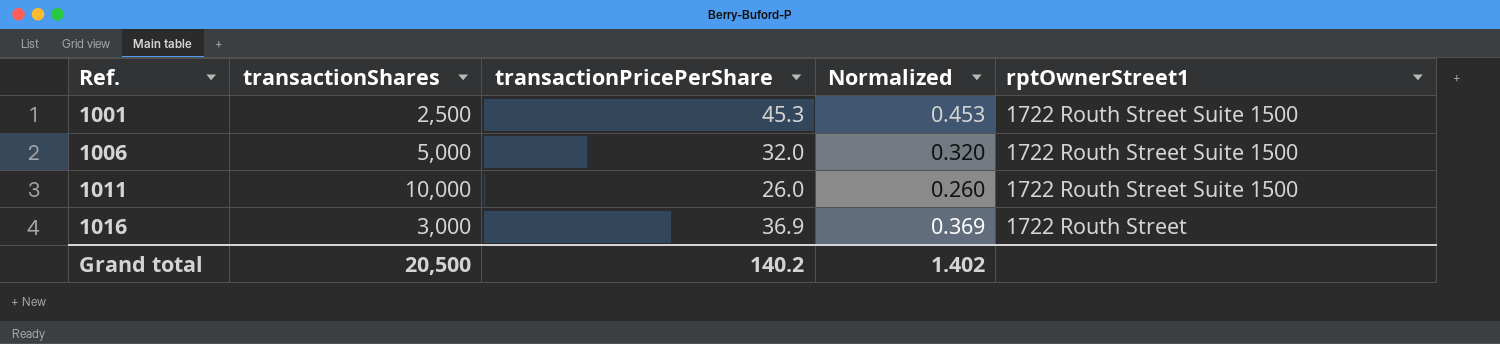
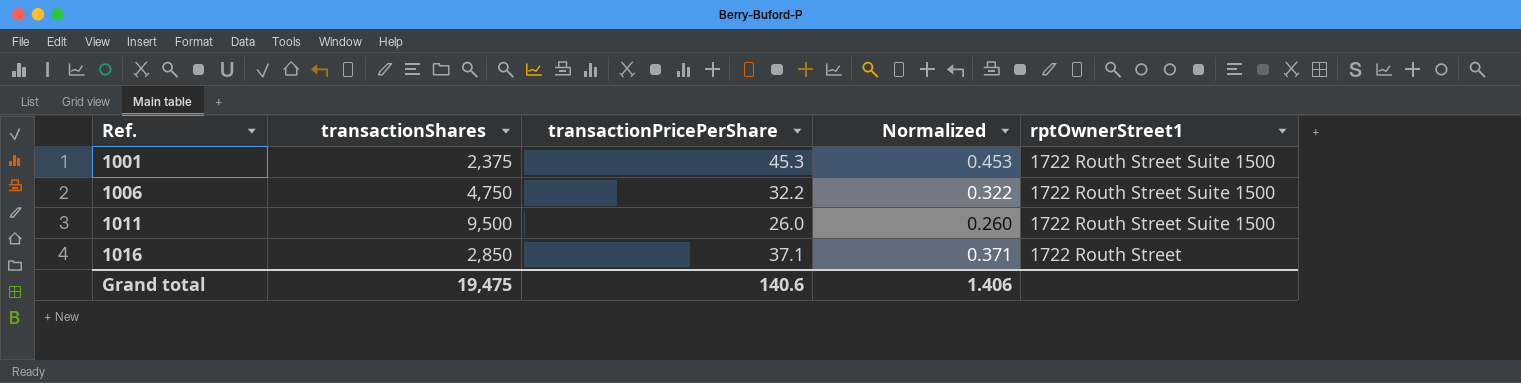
1001 | transactionShares: 2,500 -> 2,375
1006 | transactionShares: 5,000 -> 4,750
1006 | transactionPricePerShare: 32.0 -> 32.2
1006 | Normalized: 0.320 -> 0.322
1011 | transactionShares: 10,000 -> 9,500
1016 | transactionShares: 3,000 -> 2,850
1016 | transactionPricePerShare: 36.9 -> 37.1
1016 | Normalized: 0.369 -> 0.371
Grand total | transactionShares: 20,500 -> 19,475
Grand total | transactionPricePerShare: 140.2 -> 140.6
Grand total | Normalized: 1.402 -> 1.406

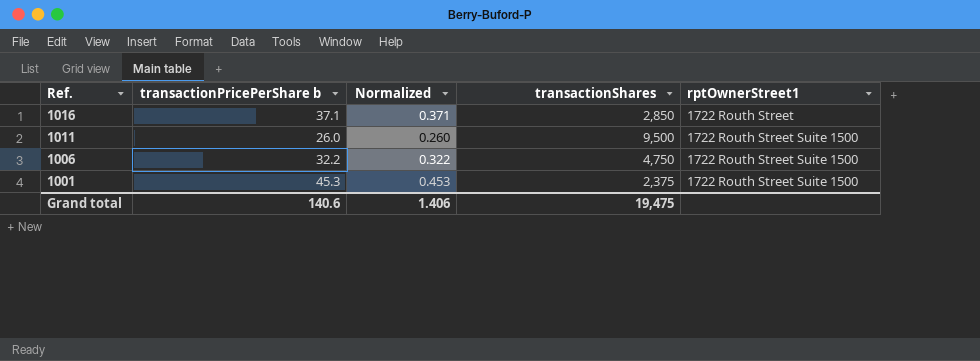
row order: Ref. ascending -> Ref. descending
column name: transactionPricePerShare -> transactionPricePerShare b
column transactionShares | position: 2 -> 4

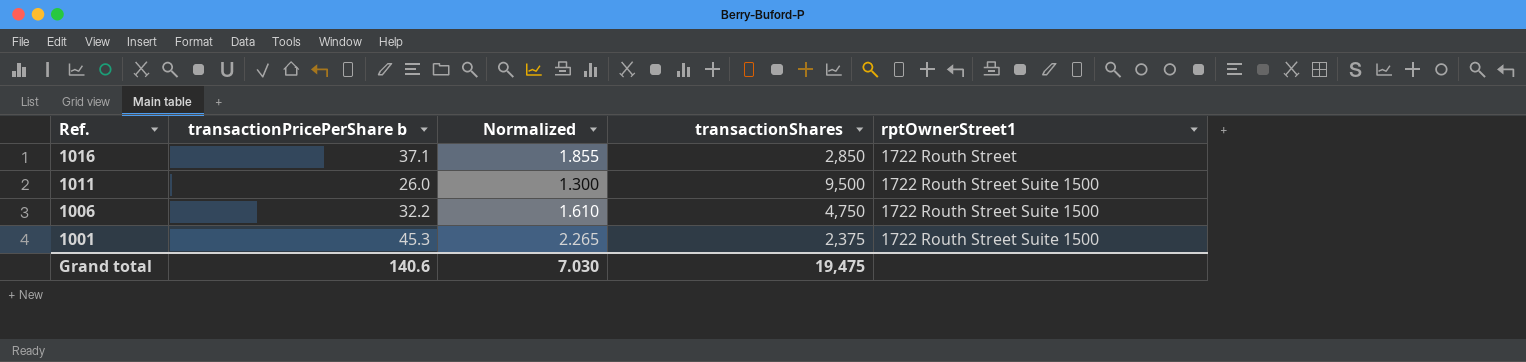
column Normalized | formula: [transactionPricePerShare b] * 0.01 -> [transactionPricePerShare b] * 0.05
Grand total | Normalized: 1.406 -> 7.030

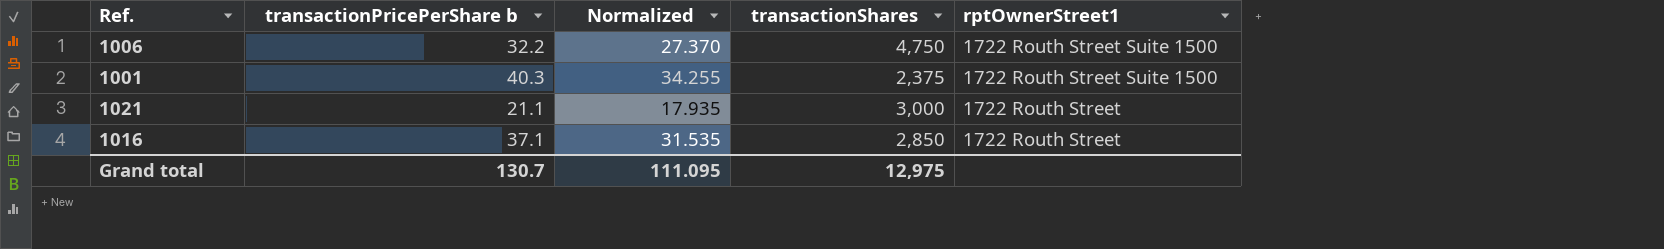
row order: Ref. descending -> rptOwnerStreet1 descending
column Normalized | formula: [transactionPricePerShare b] * 0.05 -> [transactionPricePerShare b] * 0.85
row 1011: 26.0 | 1.300 | 9,500 | 1722 Routh Street Suite 1500 -> none
1001 | transactionPricePerShare b: 45.3 -> 40.3
row 1021: none -> 21.1 | 17.935 | 3,000 | 1722 Routh Street
Grand total | transactionPricePerShare b: 140.6 -> 130.7
Grand total | Normalized: 7.030 -> 111.095
Grand total | transactionShares: 19,475 -> 12,975

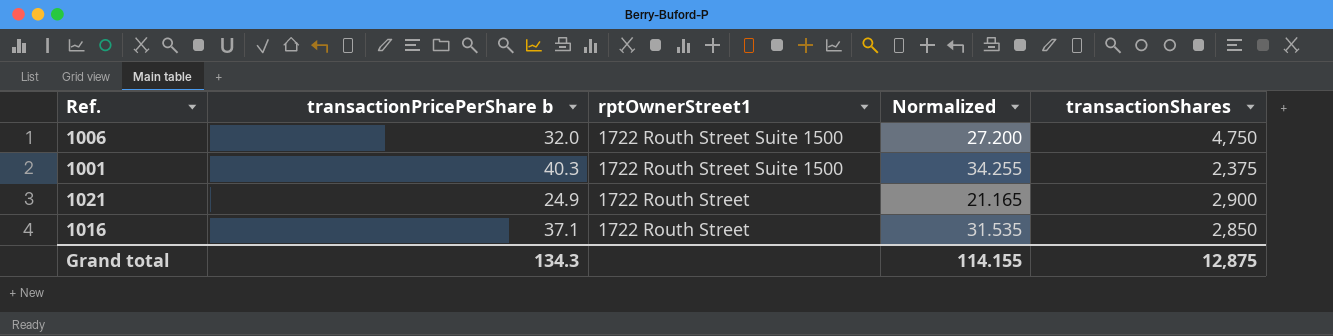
column rptOwnerStreet1 | position: 5 -> 3
1006 | transactionPricePerShare b: 32.2 -> 32.0
1006 | Normalized: 27.370 -> 27.200
1021 | transactionPricePerShare b: 21.1 -> 24.9
1021 | Normalized: 17.935 -> 21.165
1021 | transactionShares: 3,000 -> 2,900
Grand total | transactionPricePerShare b: 130.7 -> 134.3
Grand total | Normalized: 111.095 -> 114.155
Grand total | transactionShares: 12,975 -> 12,875

